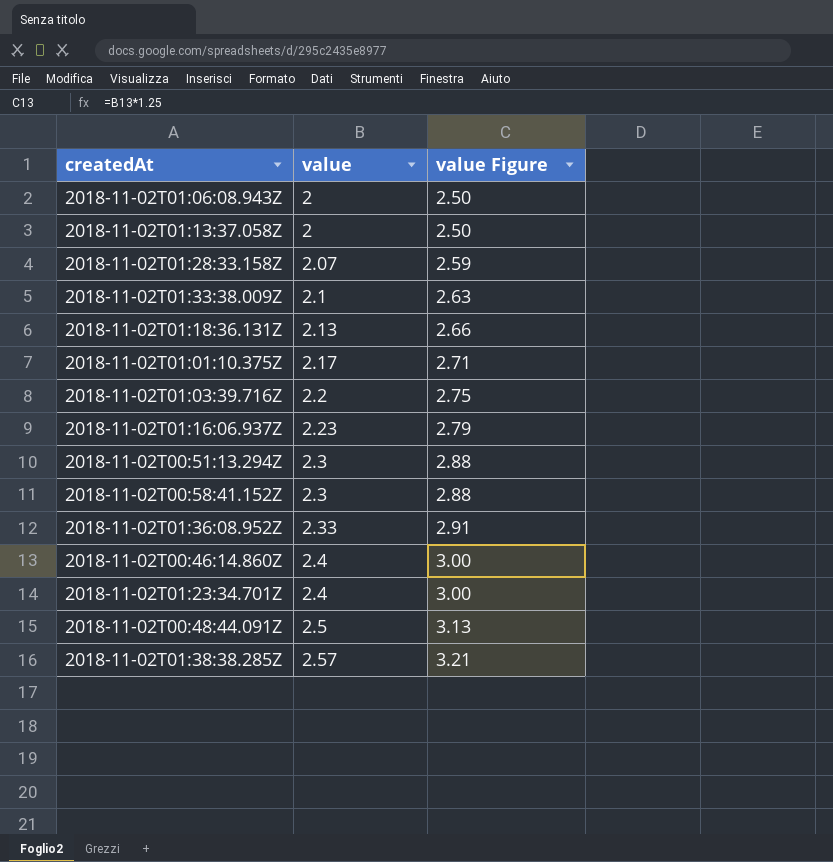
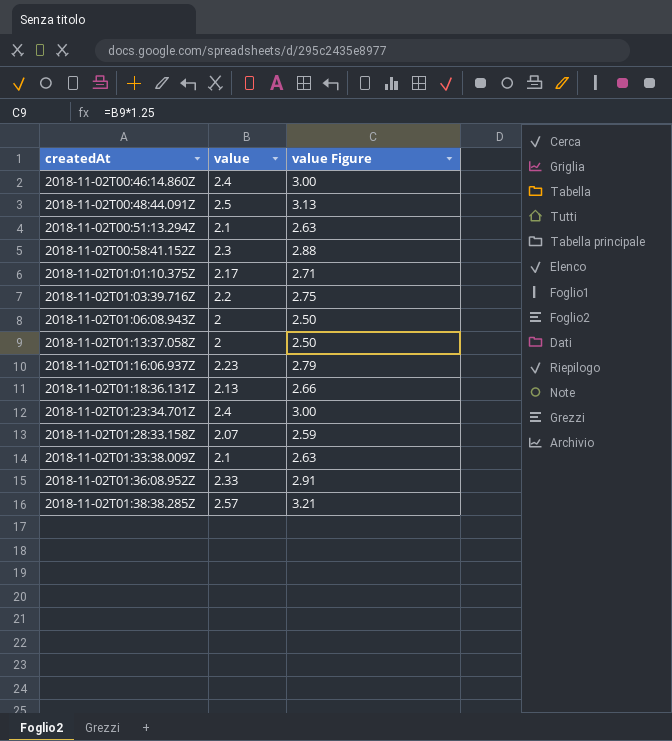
row order: value ascending -> createdAt ascending
2018-11-02T00:51:13.294Z | value: 2.3 -> 2.1
2018-11-02T00:51:13.294Z | value Figure: 2.88 -> 2.63

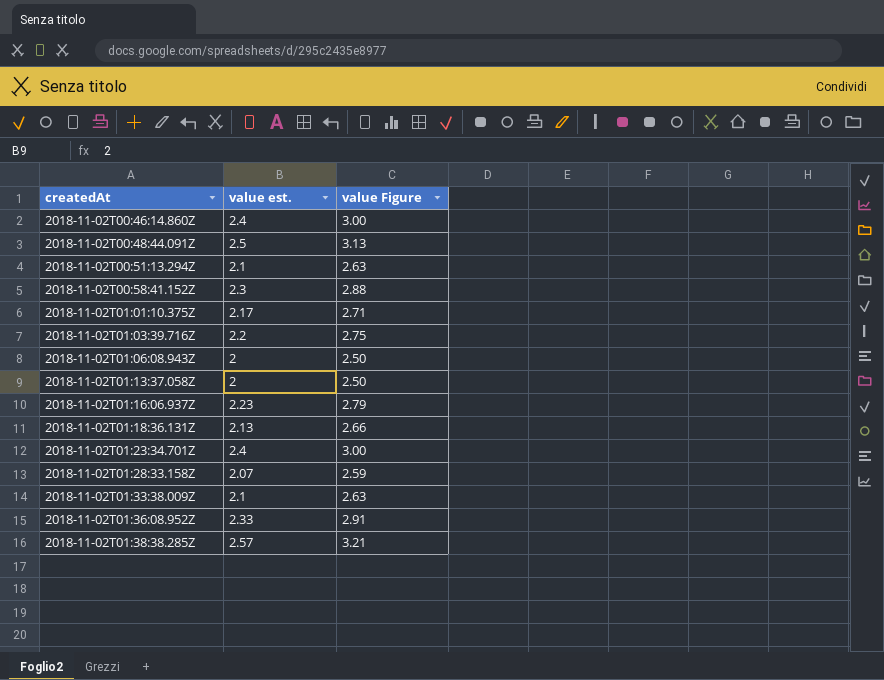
column name: value -> value est.

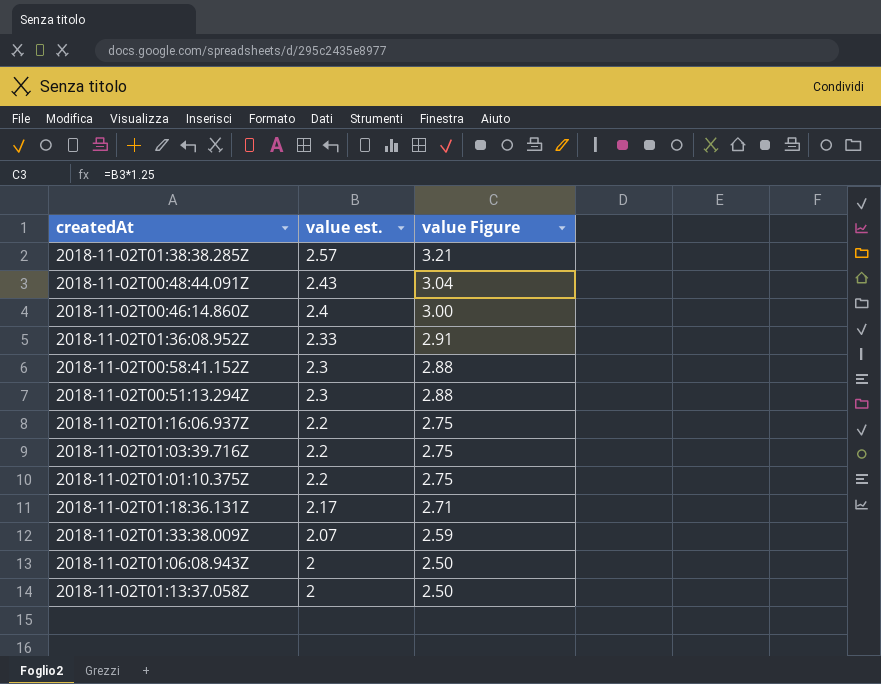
row order: createdAt ascending -> value est. descending
row 2018-11-02T01:23:34.701Z: 2.4 | 3.00 -> none
row 2018-11-02T01:28:33.158Z: 2.07 | 2.59 -> none
2018-11-02T00:48:44.091Z | value est.: 2.5 -> 2.43
2018-11-02T00:48:44.091Z | value Figure: 3.13 -> 3.04
2018-11-02T00:51:13.294Z | value est.: 2.1 -> 2.3
2018-11-02T00:51:13.294Z | value Figure: 2.63 -> 2.88
2018-11-02T01:16:06.937Z | value est.: 2.23 -> 2.2
2018-11-02T01:16:06.937Z | value Figure: 2.79 -> 2.75
2018-11-02T01:01:10.375Z | value est.: 2.17 -> 2.2
2018-11-02T01:01:10.375Z | value Figure: 2.71 -> 2.75
2018-11-02T01:18:36.131Z | value est.: 2.13 -> 2.17
2018-11-02T01:18:36.131Z | value Figure: 2.66 -> 2.71
2018-11-02T01:33:38.009Z | value est.: 2.1 -> 2.07
2018-11-02T01:33:38.009Z | value Figure: 2.63 -> 2.59

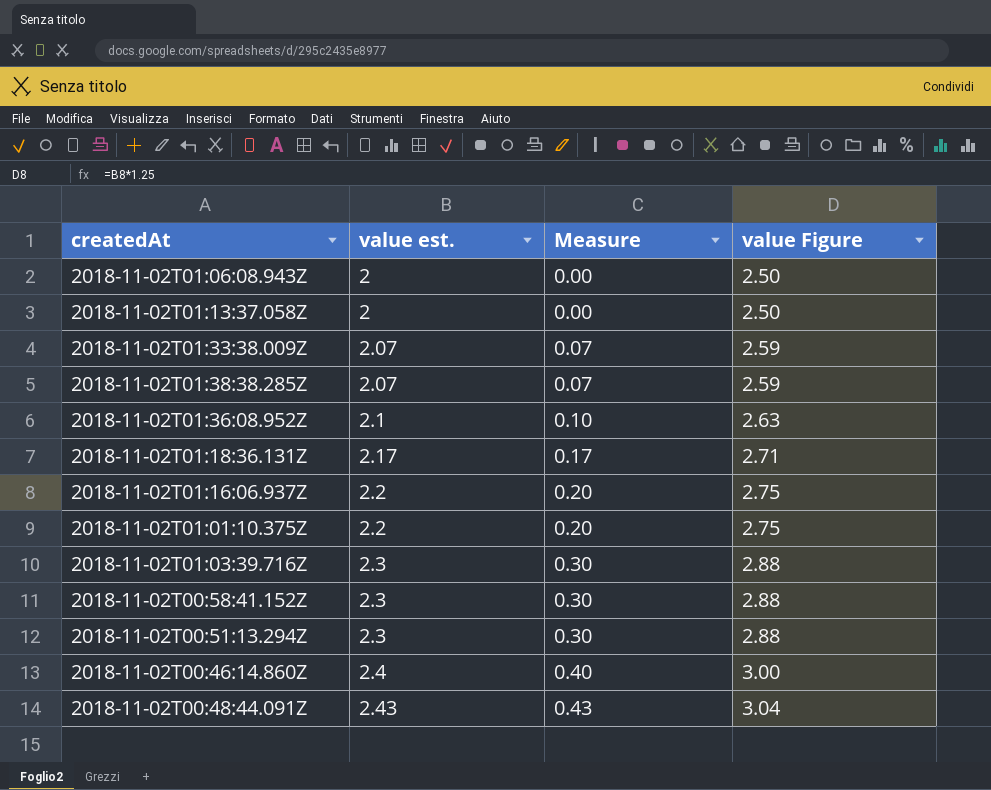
row order: value est. descending -> value est. ascending
column Measure | formula: none -> [value est.] - 2
2018-11-02T01:38:38.285Z | value est.: 2.57 -> 2.07
2018-11-02T01:38:38.285Z | value Figure: 3.21 -> 2.59
2018-11-02T01:36:08.952Z | value est.: 2.33 -> 2.1
2018-11-02T01:36:08.952Z | value Figure: 2.91 -> 2.63
2018-11-02T01:03:39.716Z | value est.: 2.2 -> 2.3
2018-11-02T01:03:39.716Z | value Figure: 2.75 -> 2.88

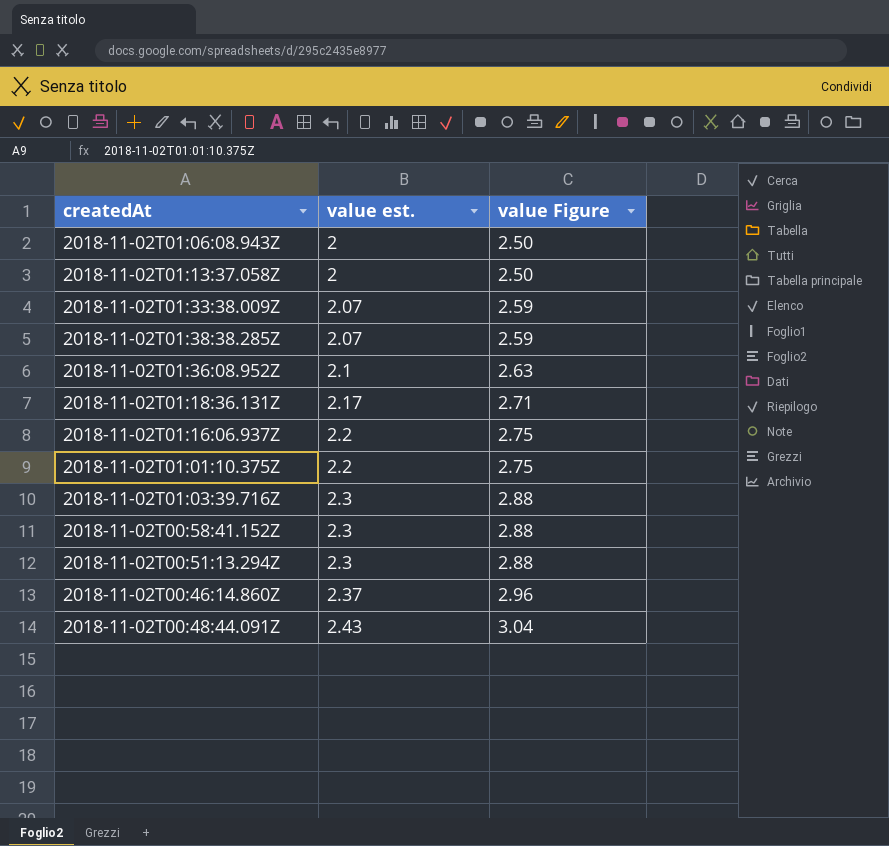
column Measure | formula: [value est.] - 2 -> none
2018-11-02T00:46:14.860Z | value est.: 2.4 -> 2.37
2018-11-02T00:46:14.860Z | value Figure: 3.00 -> 2.96

